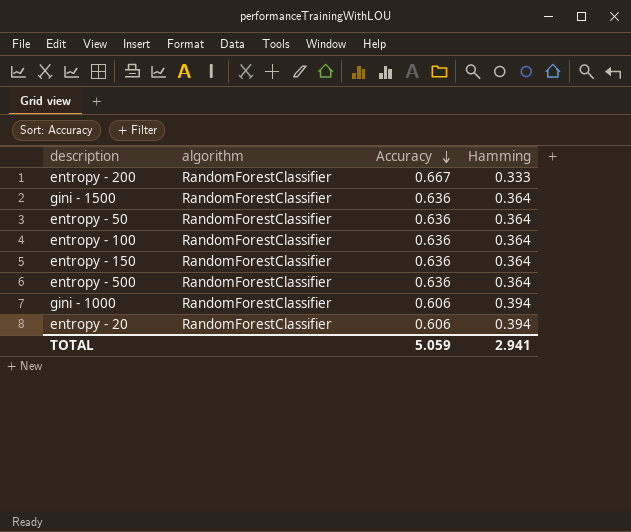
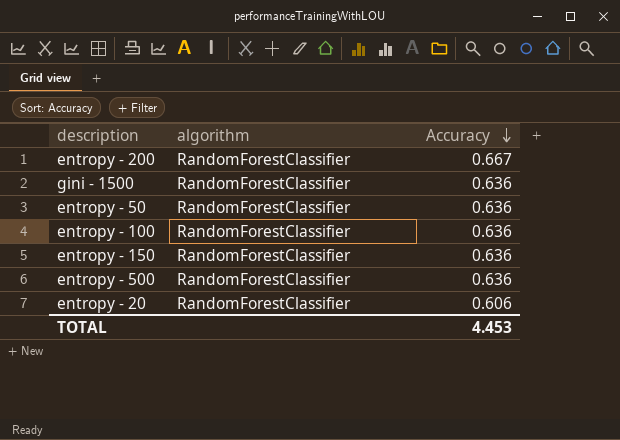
column Hamming | position: 4 -> none
row gini - 1000: RandomForestClassifier | 0.606 | 0.394 -> none
TOTAL | Accuracy: 5.059 -> 4.453

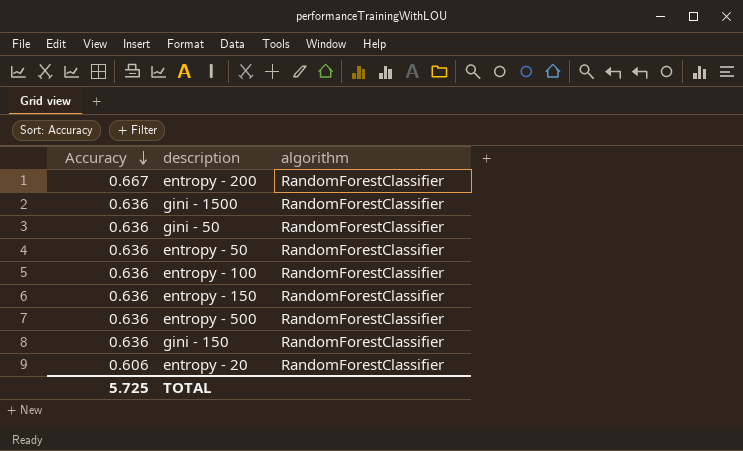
column Accuracy | position: 3 -> 1
row gini - 50: none -> 0.636 | RandomForestClassifier
row gini - 150: none -> 0.636 | RandomForestClassifier
TOTAL | Accuracy: 4.453 -> 5.725

